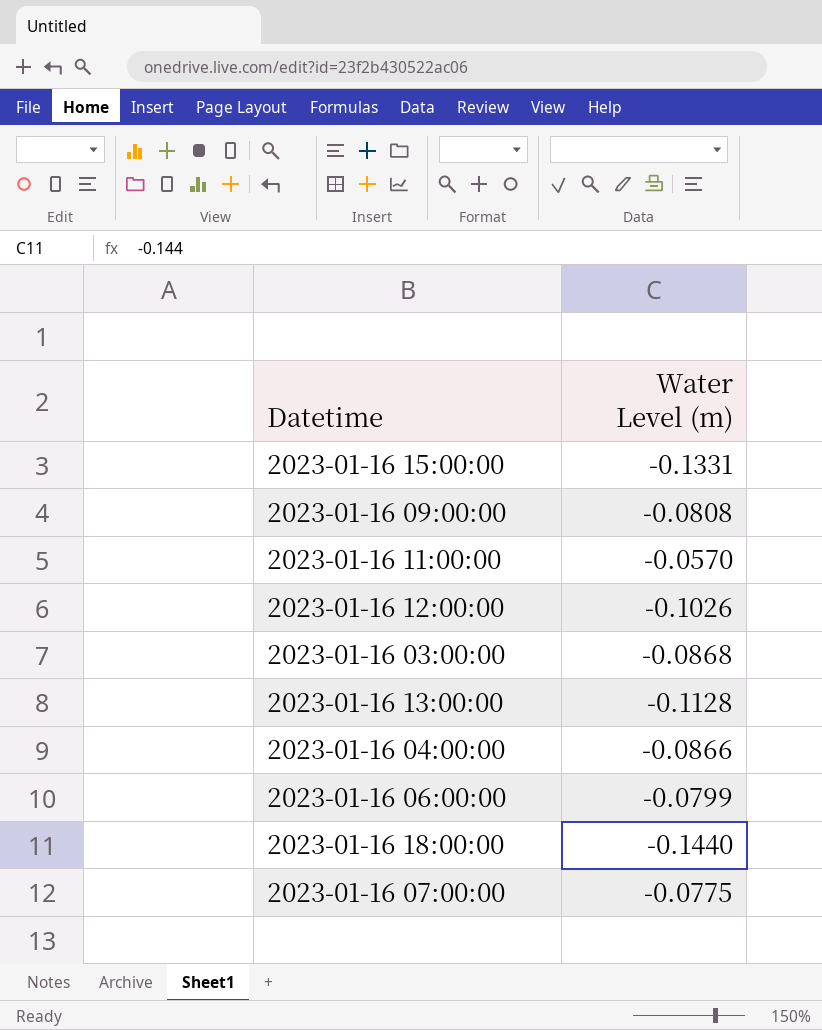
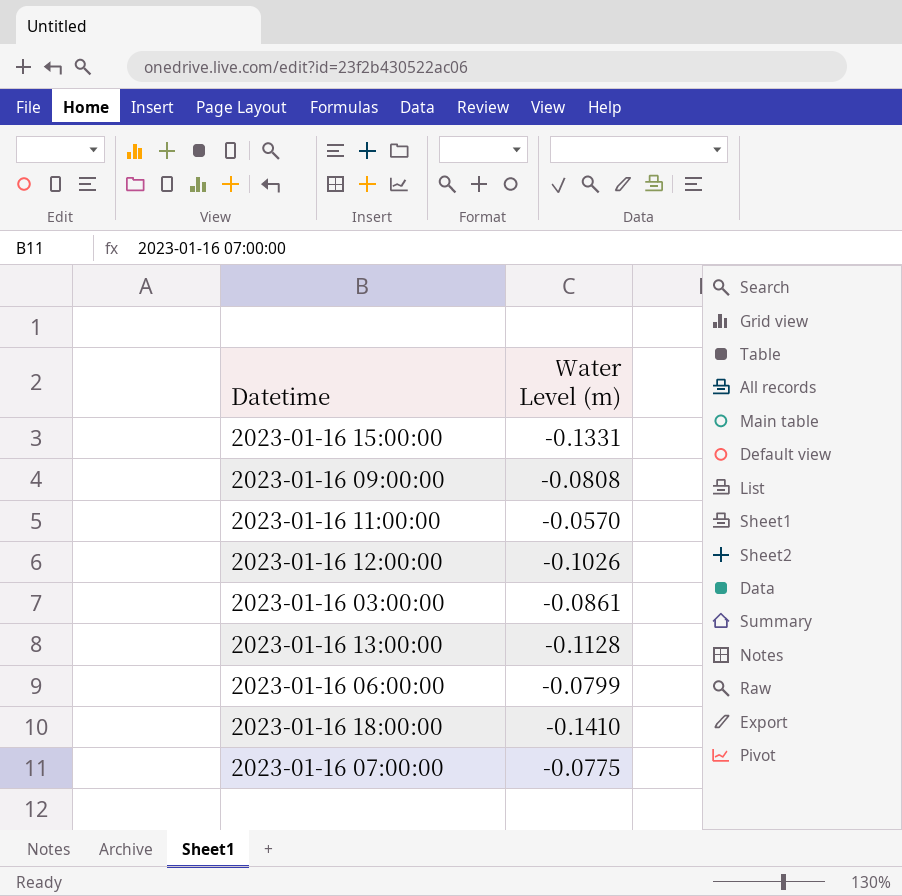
row 2023-01-16 04:00:00: -0.0866 -> none
2023-01-16 03:00:00 | Water Level (m): -0.0868 -> -0.0861
2023-01-16 18:00:00 | Water Level (m): -0.1440 -> -0.1410

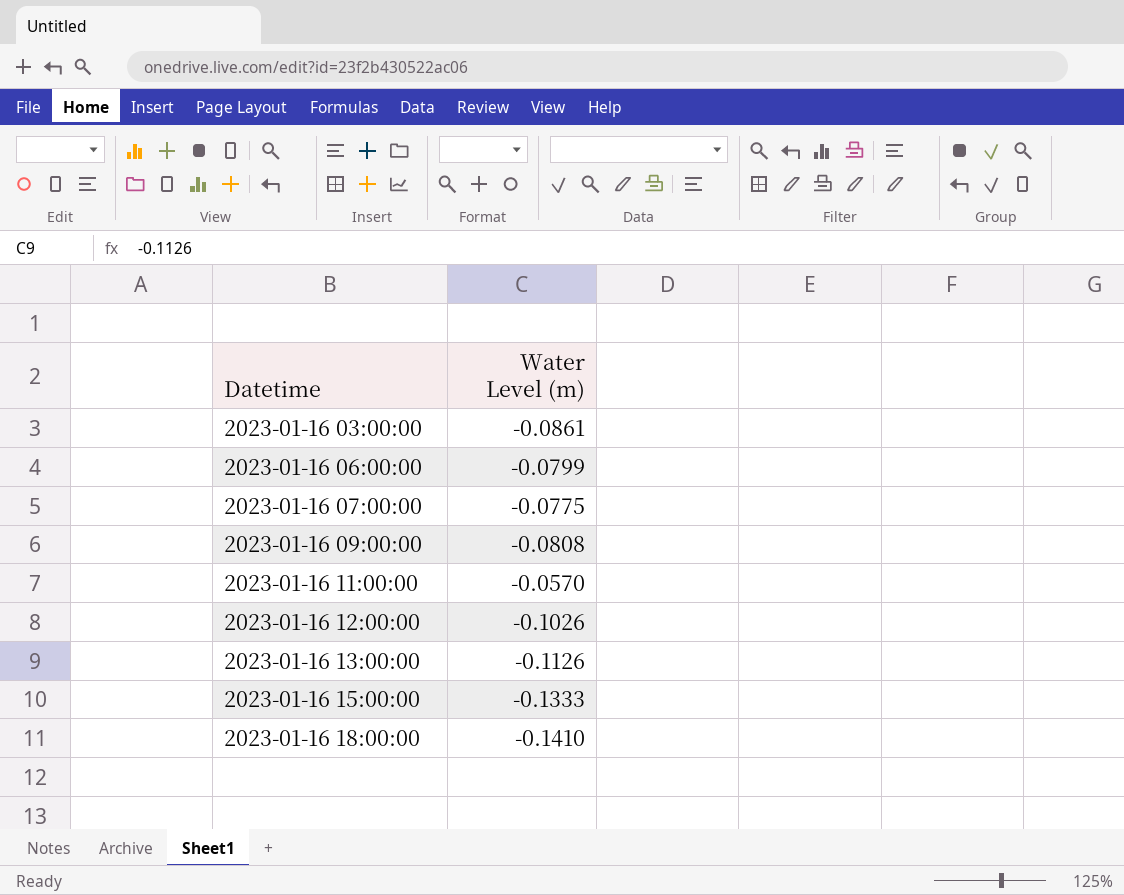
row order: none -> Datetime ascending
2023-01-16 13:00:00 | Water Level (m): -0.1128 -> -0.1126
2023-01-16 15:00:00 | Water Level (m): -0.1331 -> -0.1333

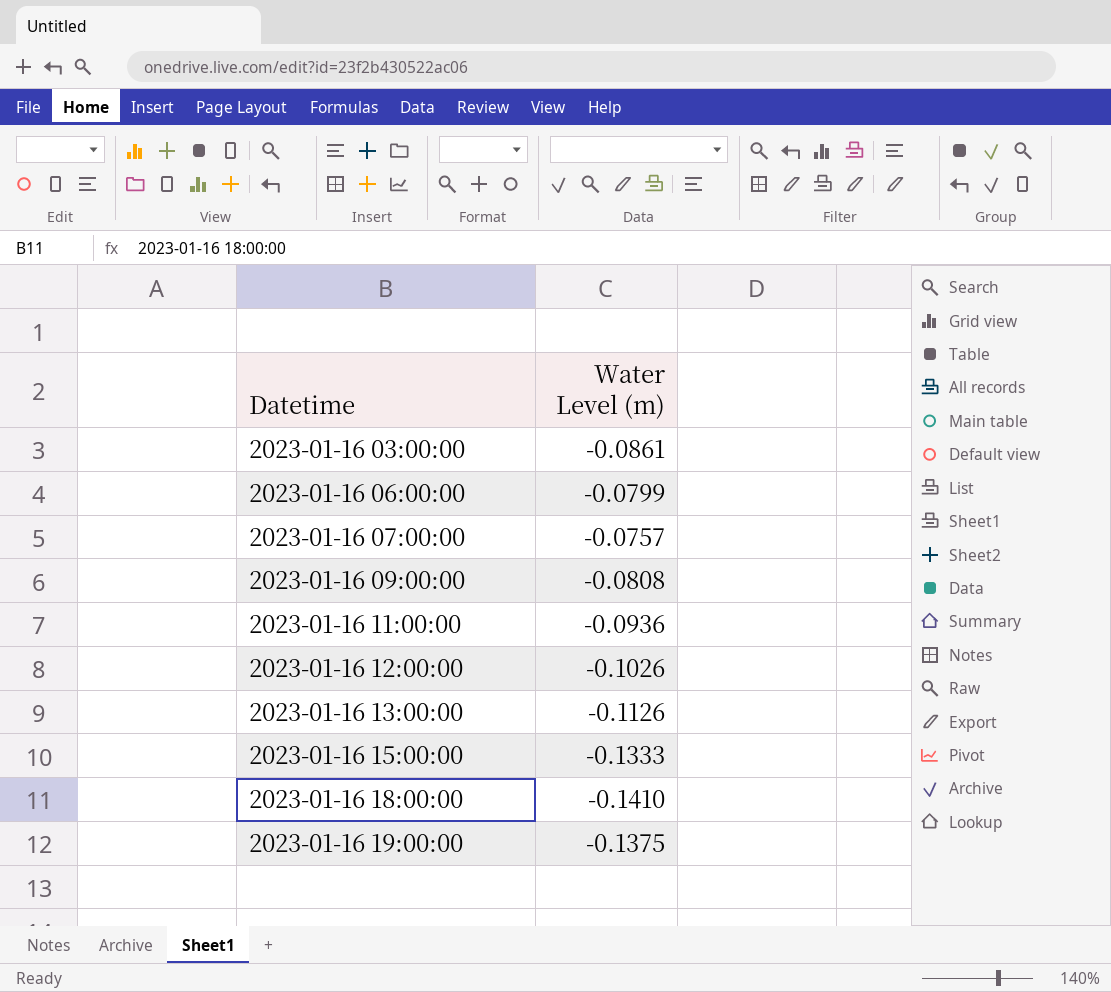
2023-01-16 07:00:00 | Water Level (m): -0.0775 -> -0.0757
2023-01-16 11:00:00 | Water Level (m): -0.0570 -> -0.0936
row 2023-01-16 19:00:00: none -> -0.1375

